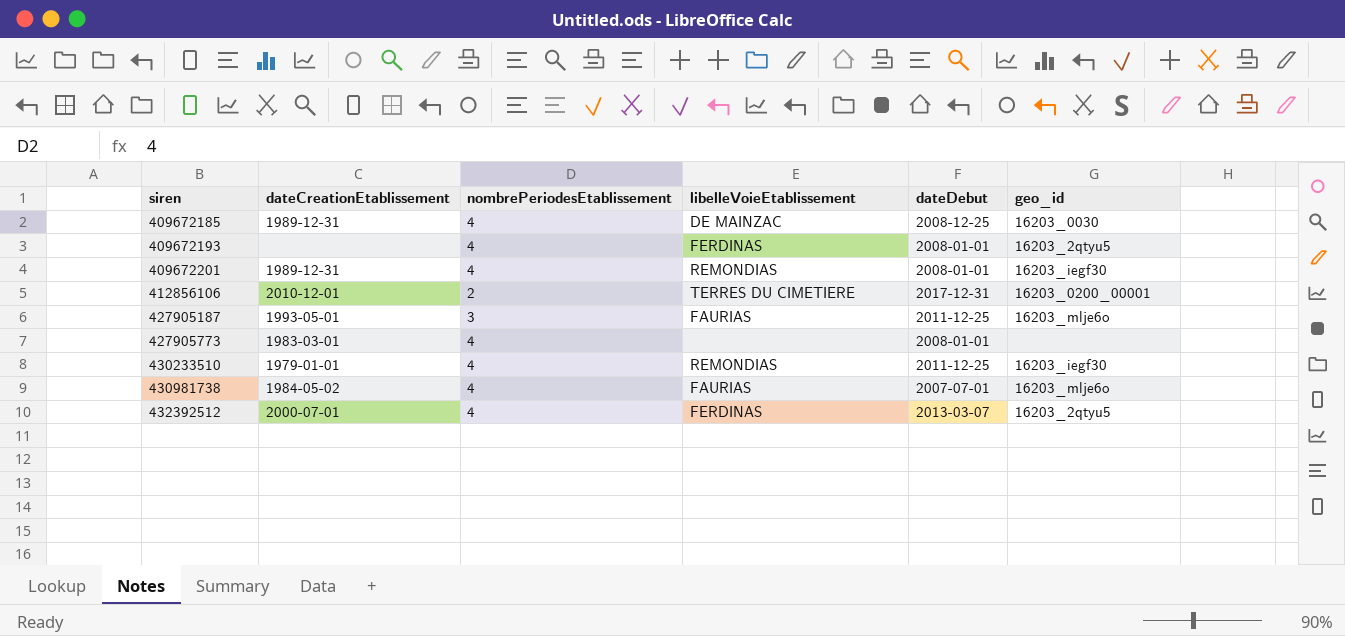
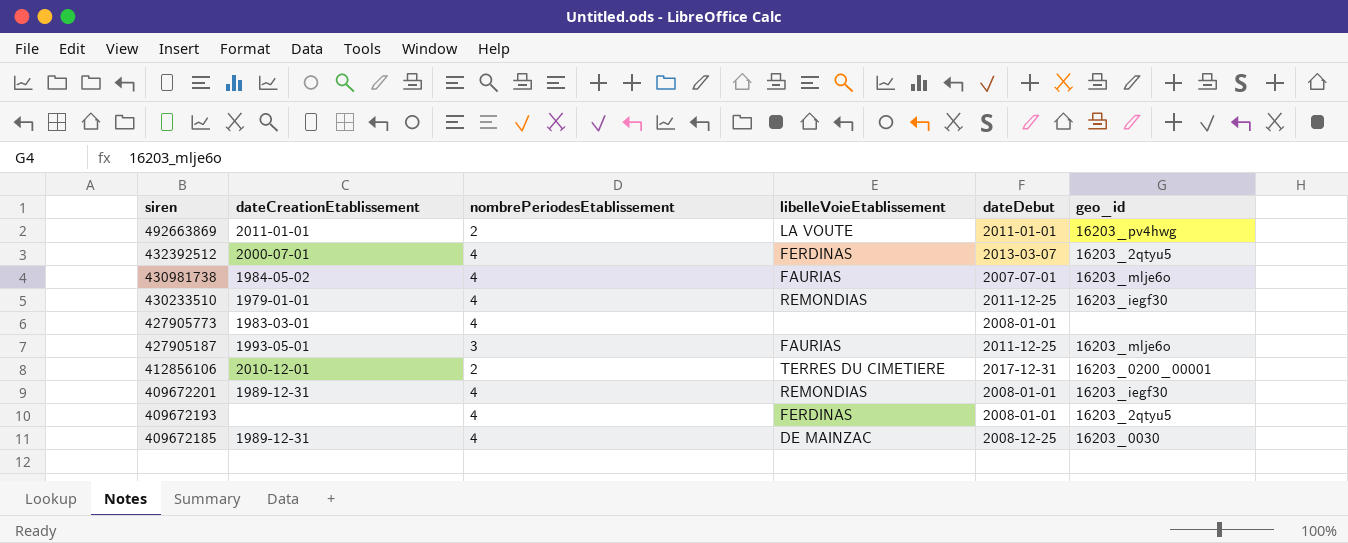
row order: siren ascending -> siren descending
row 492663869: none -> 2011-01-01 | 2 | LA VOUTE | 2011-01-01 | 16203_pv4hwg

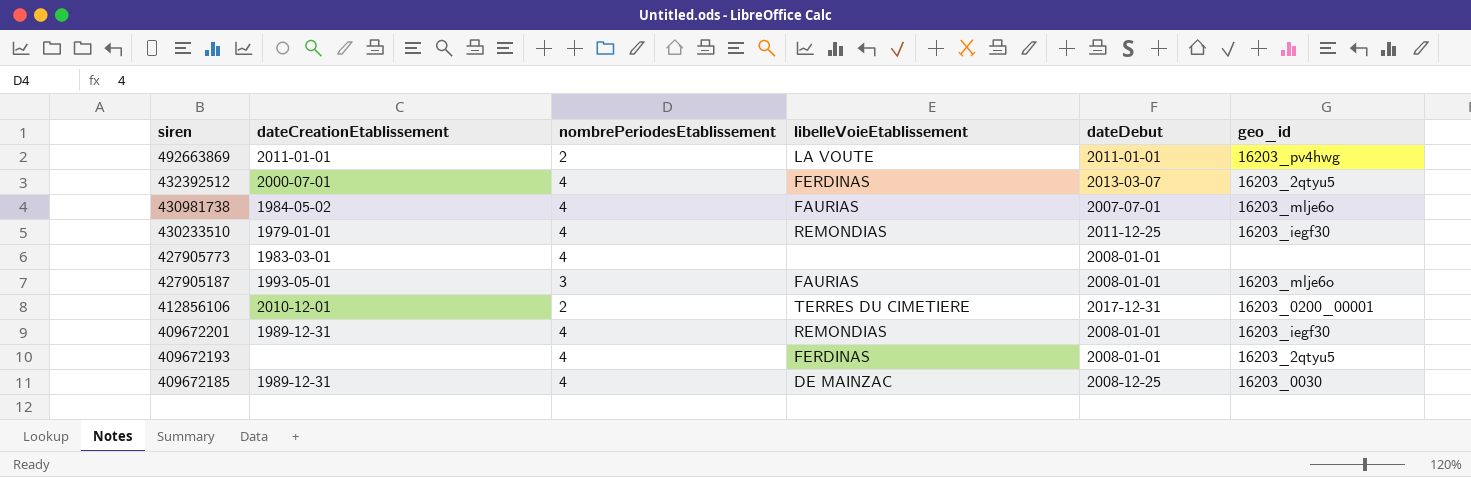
427905187 | dateDebut: 2011-12-25 -> 2008-01-01

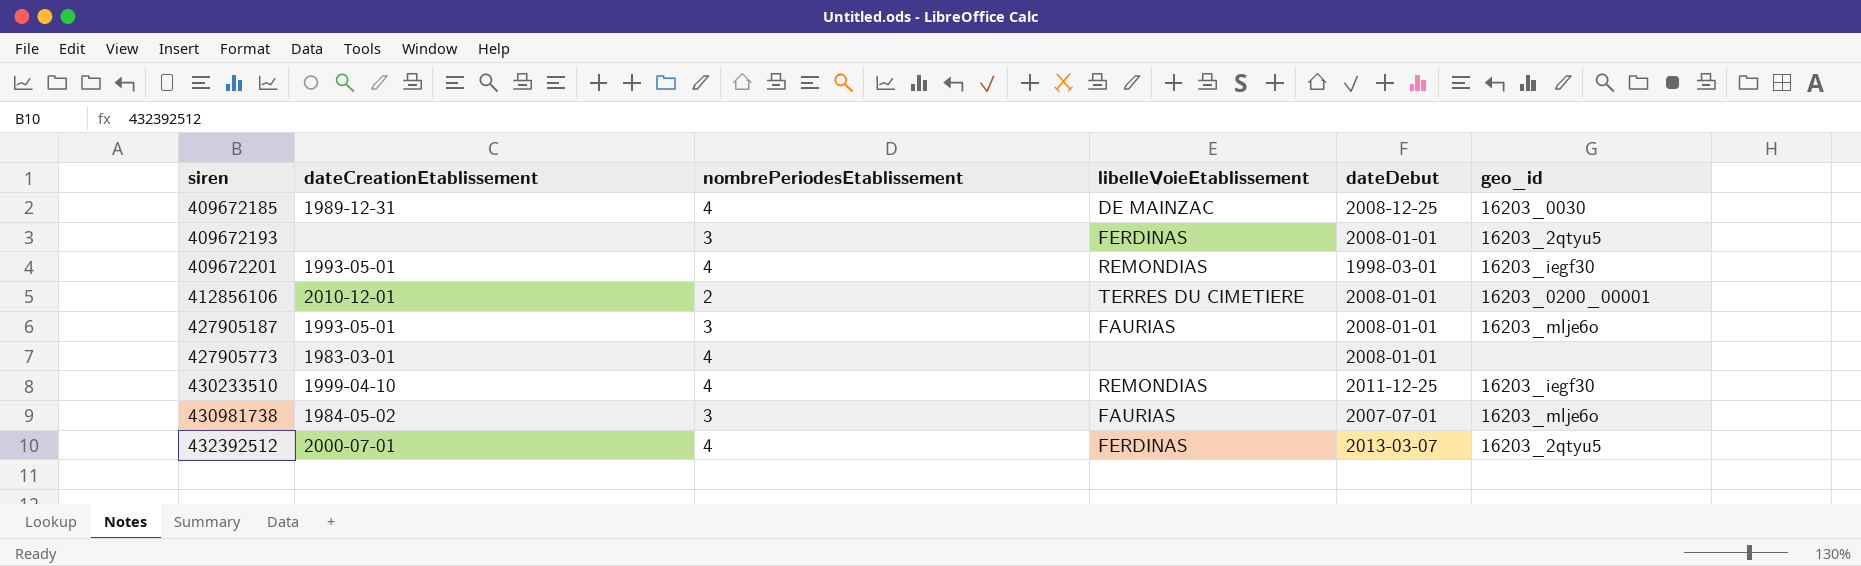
row order: siren descending -> siren ascending
row 492663869: 2011-01-01 | 2 | LA VOUTE | 2011-01-01 | 16203_pv4hwg -> none
409672193 | nombrePeriodesEtablissement: 4 -> 3
409672201 | dateCreationEtablissement: 1989-12-31 -> 1993-05-01
409672201 | dateDebut: 2008-01-01 -> 1998-03-01
412856106 | dateDebut: 2017-12-31 -> 2008-01-01
430233510 | dateCreationEtablissement: 1979-01-01 -> 1999-04-10
430981738 | nombrePeriodesEtablissement: 4 -> 3

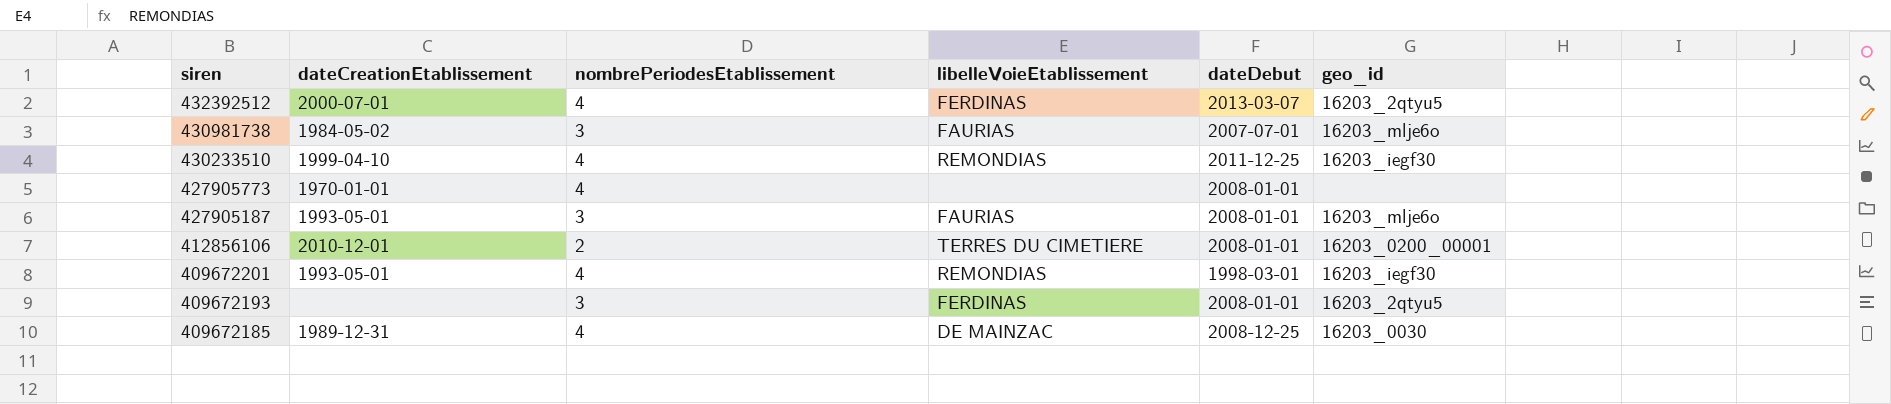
row order: siren ascending -> siren descending
427905773 | dateCreationEtablissement: 1983-03-01 -> 1970-01-01

